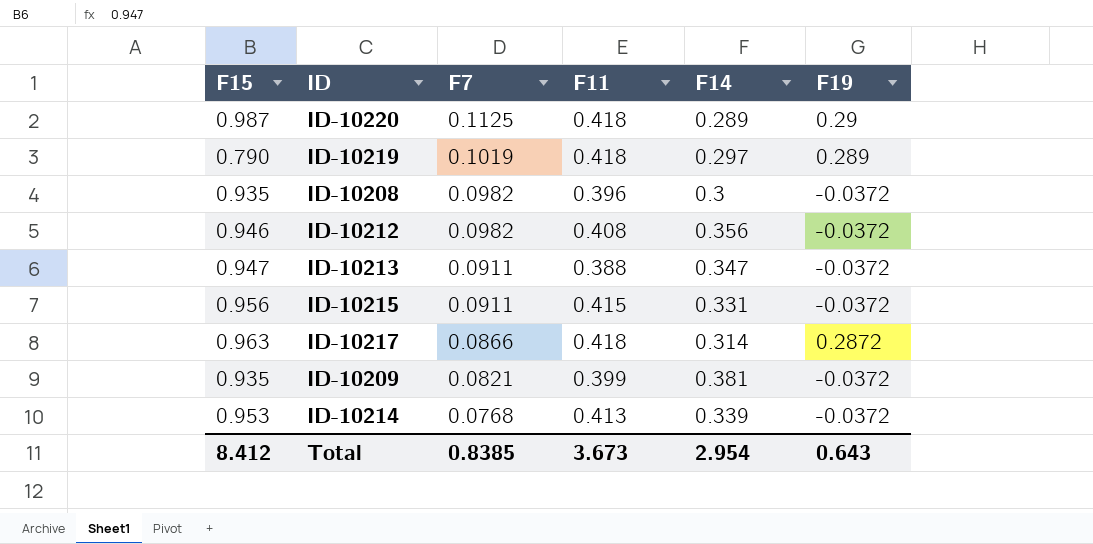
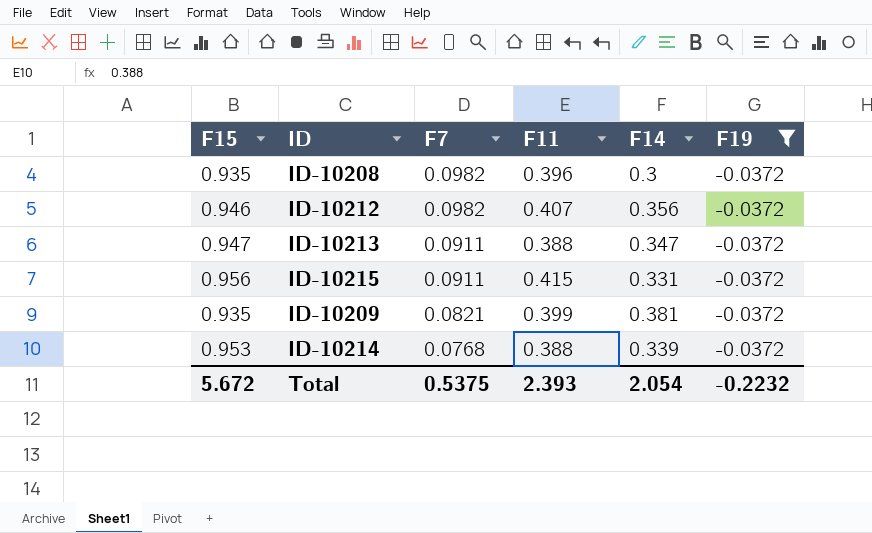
filter: none -> F19 = -0.0372
ID-10212 | F11: 0.408 -> 0.407
ID-10214 | F11: 0.413 -> 0.388
Total | F15: 8.412 -> 5.672
Total | F7: 0.8385 -> 0.5375
Total | F11: 3.673 -> 2.393
Total | F14: 2.954 -> 2.054
Total | F19: 0.643 -> -0.2232

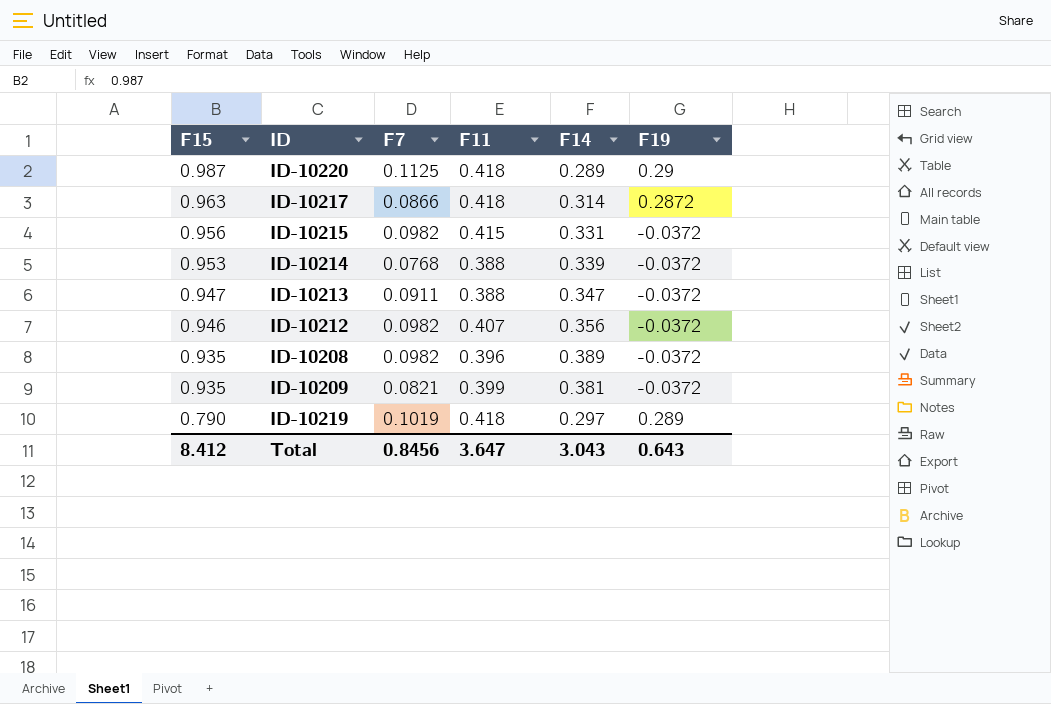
filter: F19 = -0.0372 -> none
row order: F7 descending -> F15 descending
ID-10215 | F7: 0.0911 -> 0.0982
ID-10208 | F14: 0.3 -> 0.389
Total | F15: 5.672 -> 8.412
Total | F7: 0.5375 -> 0.8456
Total | F11: 2.393 -> 3.647
Total | F14: 2.054 -> 3.043
Total | F19: -0.2232 -> 0.643

